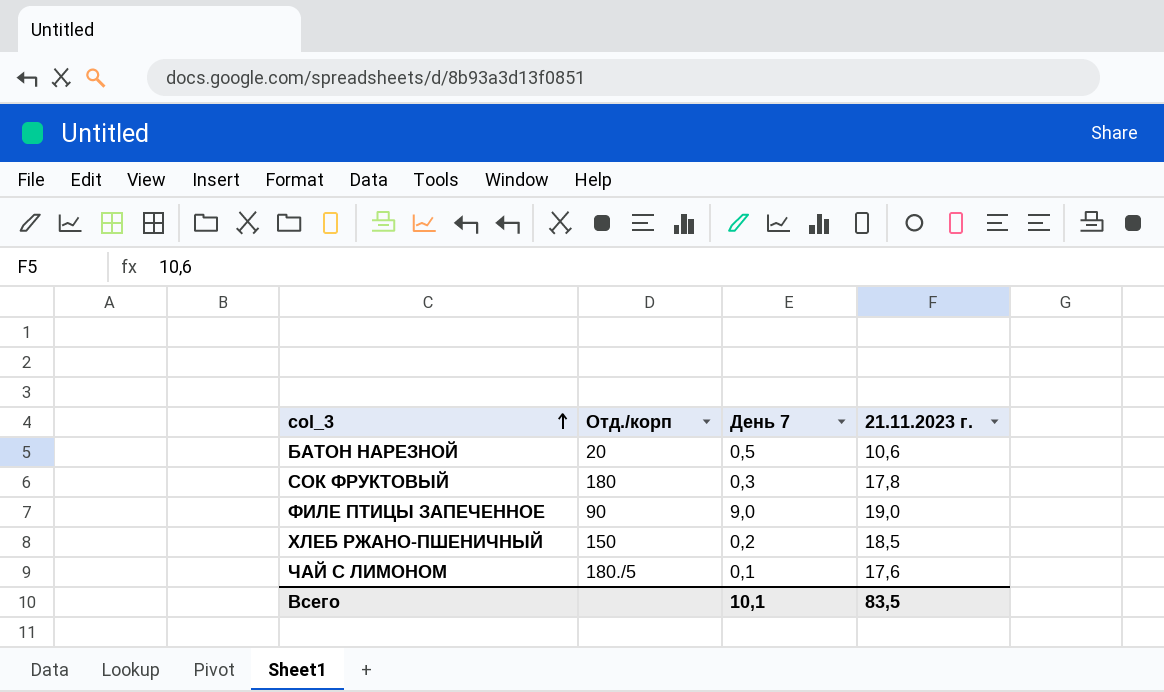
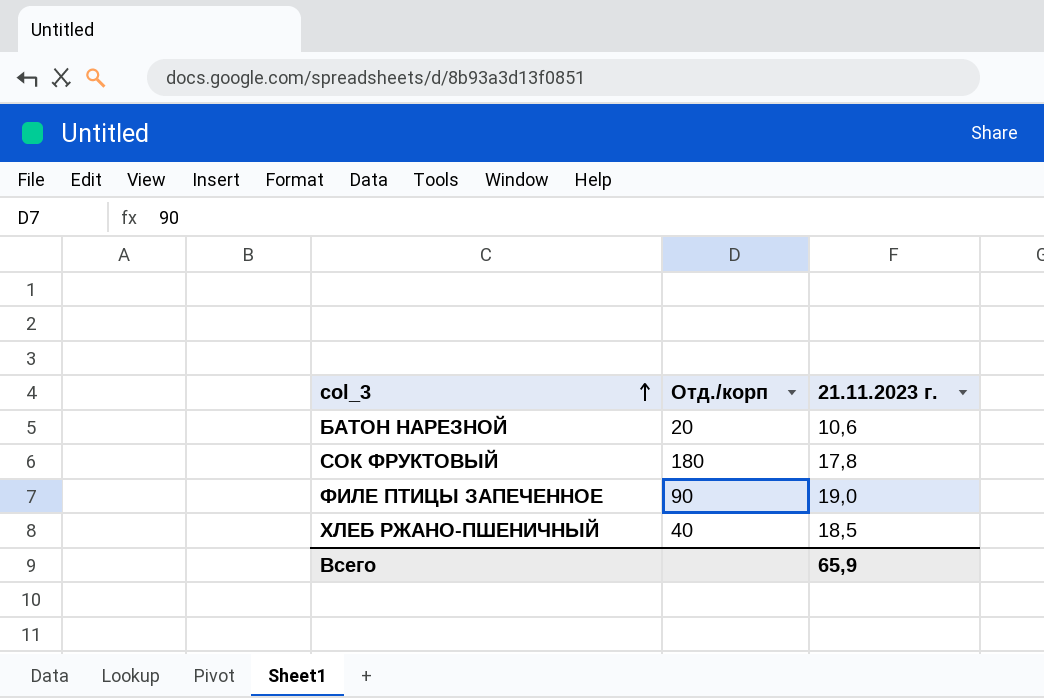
column День 7 | position: 3 -> none
row ЧАЙ С ЛИМОНОМ: 180./5 | 0,1 | 17,6 -> none
ХЛЕБ РЖАНО-ПШЕНИЧНЫЙ | Отд./корп: 150 -> 40
Всего | 21.11.2023 г.: 83,5 -> 65,9

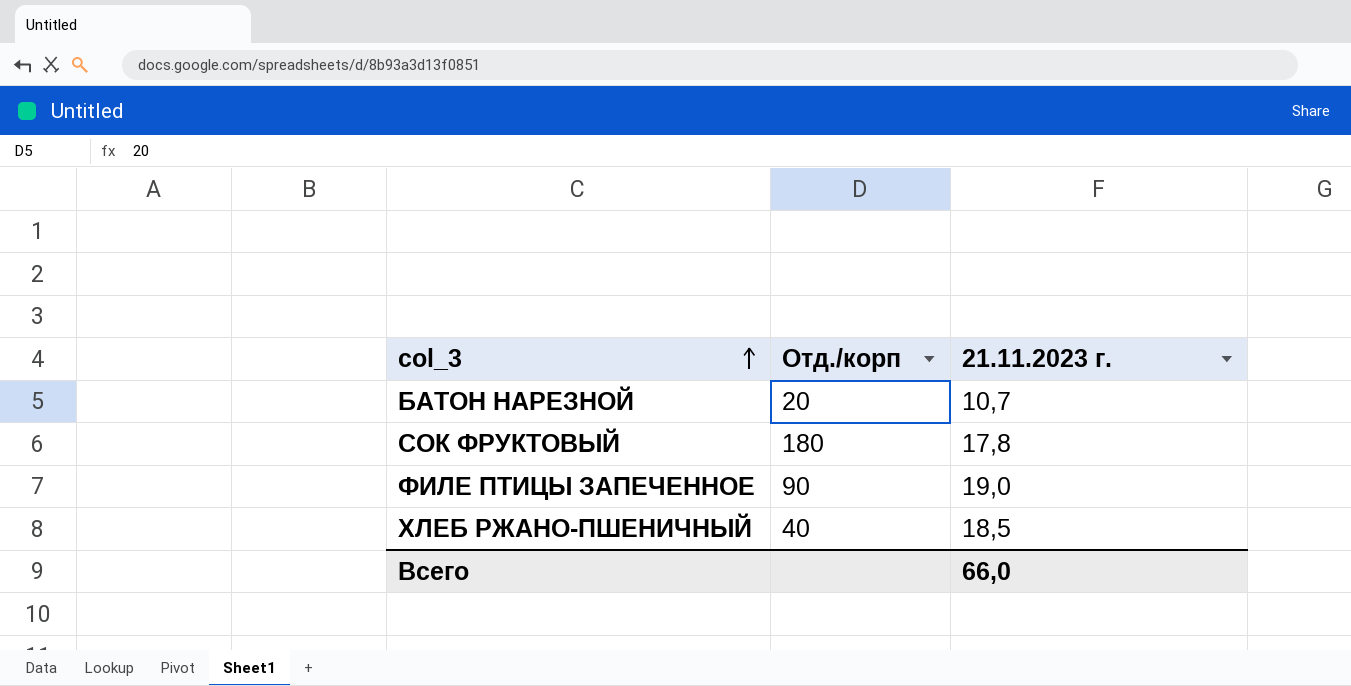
БАТОН НАРЕЗНОЙ | 21.11.2023 г.: 10,6 -> 10,7
Всего | 21.11.2023 г.: 65,9 -> 66,0

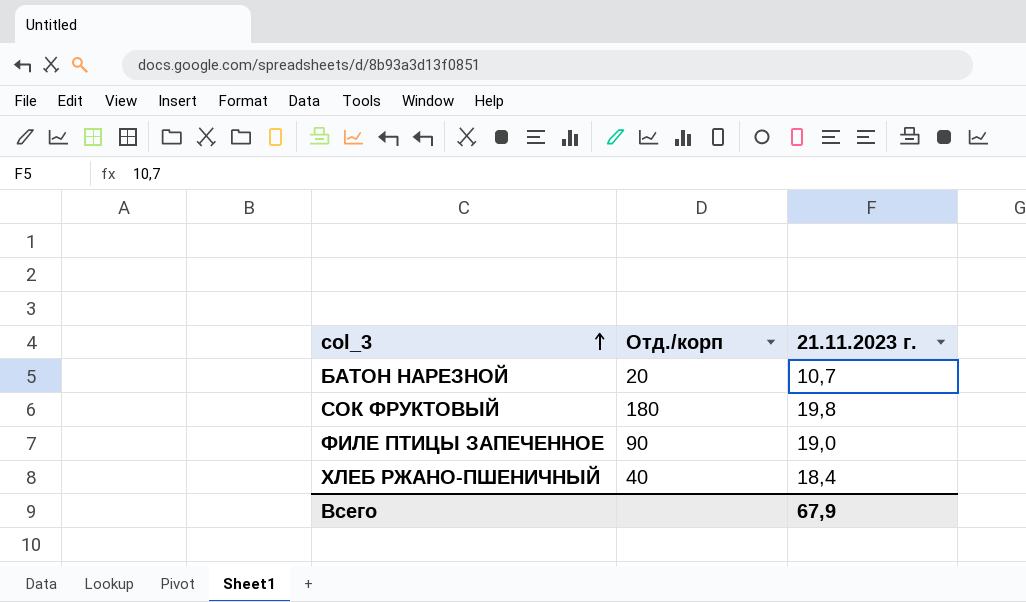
СОК ФРУКТОВЫЙ | 21.11.2023 г.: 17,8 -> 19,8
ХЛЕБ РЖАНО-ПШЕНИЧНЫЙ | 21.11.2023 г.: 18,5 -> 18,4
Всего | 21.11.2023 г.: 66,0 -> 67,9

